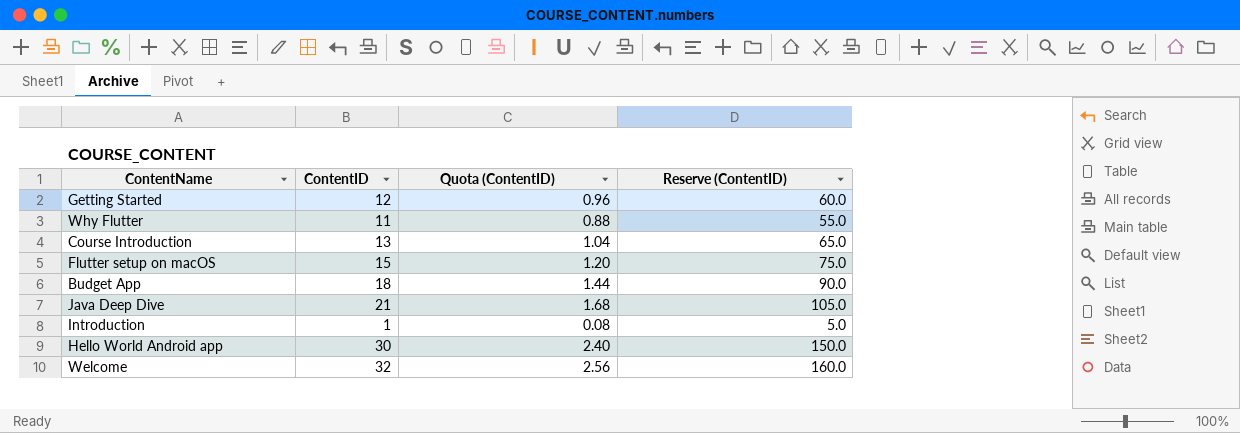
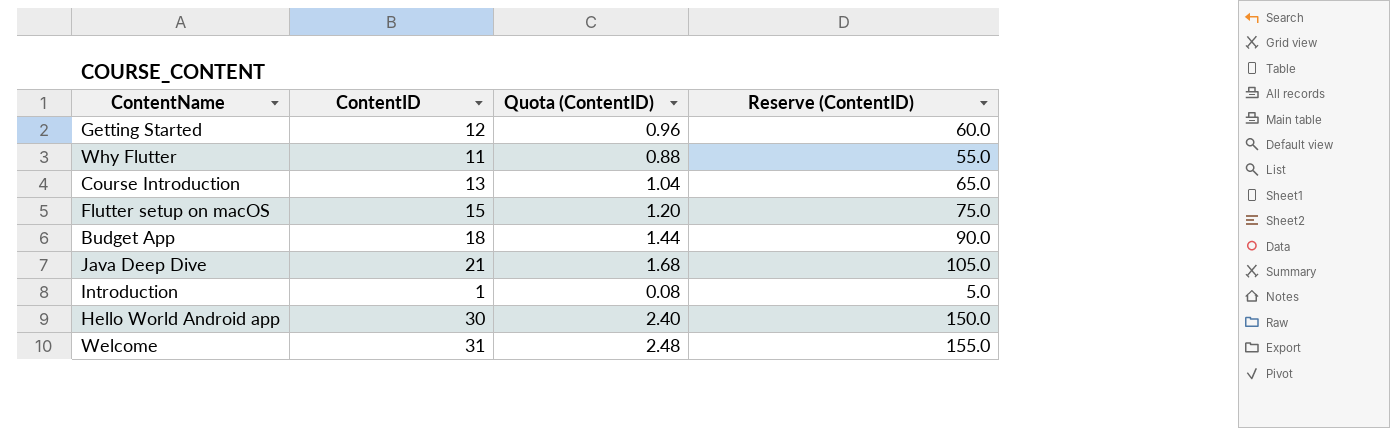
Welcome | ContentID: 32 -> 31
Welcome | Quota (ContentID): 2.56 -> 2.48
Welcome | Reserve (ContentID): 160.0 -> 155.0

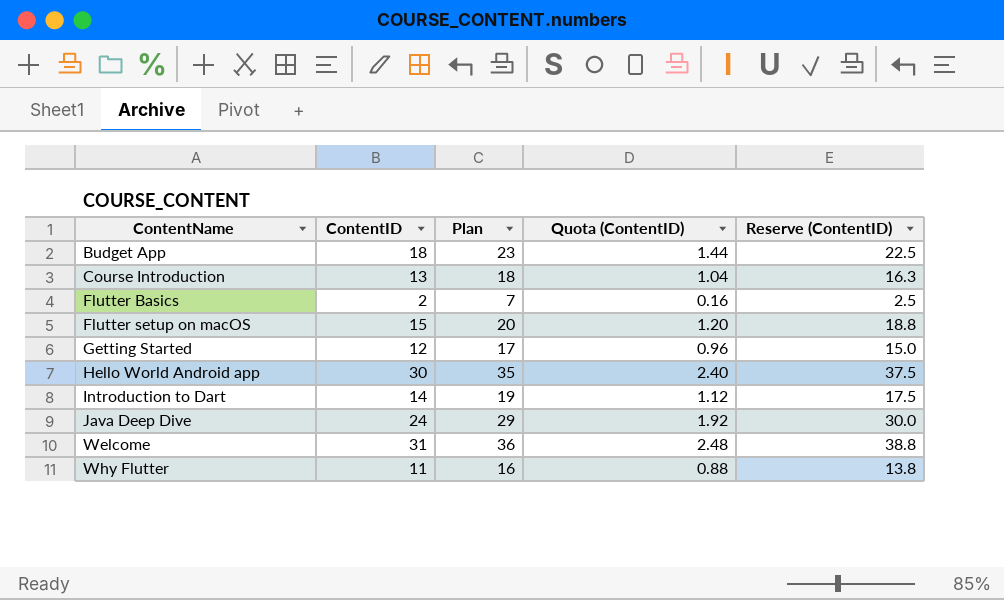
row order: none -> ContentName ascending
column Plan | formula: none -> [ContentID] + 5
column Reserve (ContentID) | formula: [ContentID] * 5 -> [ContentID] * 1.25
row Introduction: 1 | 0.08 | 5.0 -> none
row Flutter Basics: none -> 2 | 7 | 0.16 | 2.5
row Introduction to Dart: none -> 14 | 19 | 1.12 | 17.5
Java Deep Dive | ContentID: 21 -> 24
Java Deep Dive | Quota (ContentID): 1.68 -> 1.92

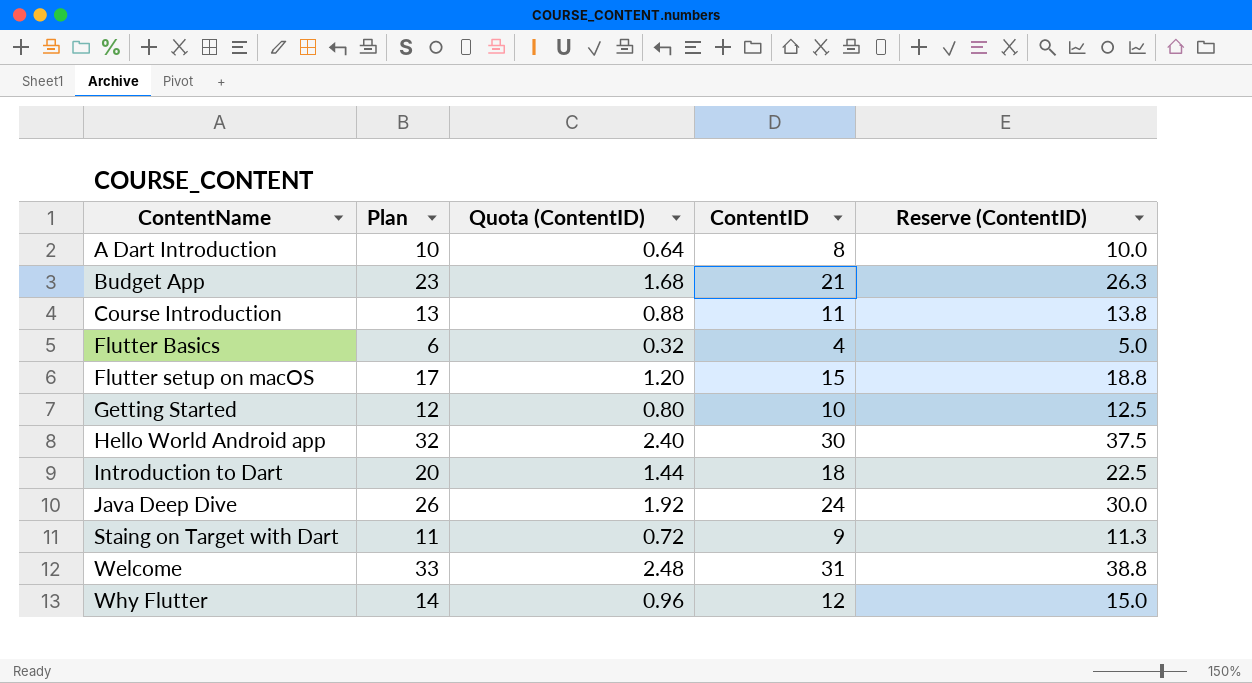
column Plan | formula: [ContentID] + 5 -> [ContentID] + 2
column ContentID | position: 2 -> 4
row A Dart Introduction: none -> 10 | 0.64 | 8 | 10.0
Budget App | Quota (ContentID): 1.44 -> 1.68
Budget App | ContentID: 18 -> 21
Budget App | Reserve (ContentID): 22.5 -> 26.3
Course Introduction | Quota (ContentID): 1.04 -> 0.88
Course Introduction | ContentID: 13 -> 11
Course Introduction | Reserve (ContentID): 16.3 -> 13.8
Flutter Basics | Quota (ContentID): 0.16 -> 0.32
Flutter Basics | ContentID: 2 -> 4
Flutter Basics | Reserve (ContentID): 2.5 -> 5.0
Getting Started | Quota (ContentID): 0.96 -> 0.80
Getting Started | ContentID: 12 -> 10
Getting Started | Reserve (ContentID): 15.0 -> 12.5
Introduction to Dart | Quota (ContentID): 1.12 -> 1.44
Introduction to Dart | ContentID: 14 -> 18
Introduction to Dart | Reserve (ContentID): 17.5 -> 22.5
row Staing on Target with Dart: none -> 11 | 0.72 | 9 | 11.3
Why Flutter | Quota (ContentID): 0.88 -> 0.96
Why Flutter | ContentID: 11 -> 12
Why Flutter | Reserve (ContentID): 13.8 -> 15.0

